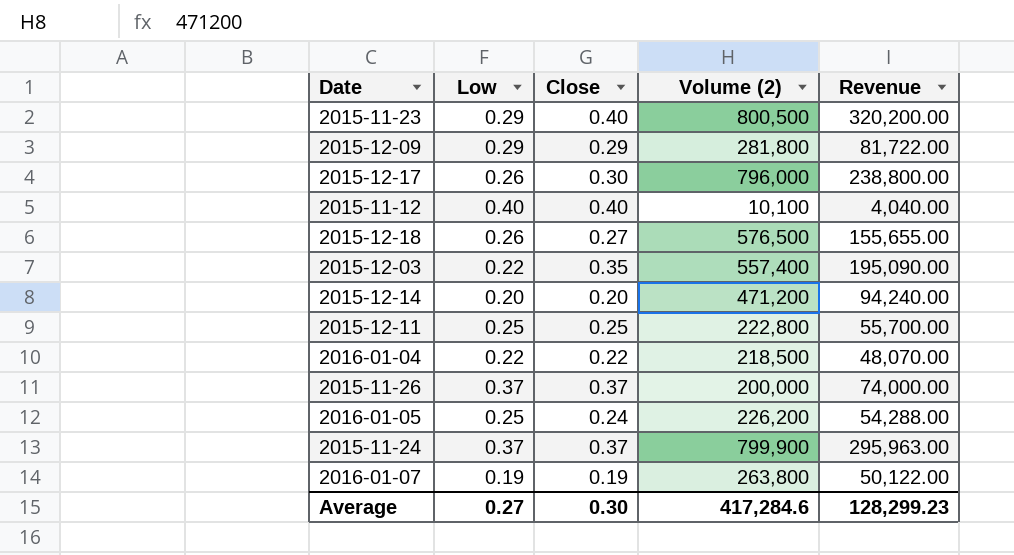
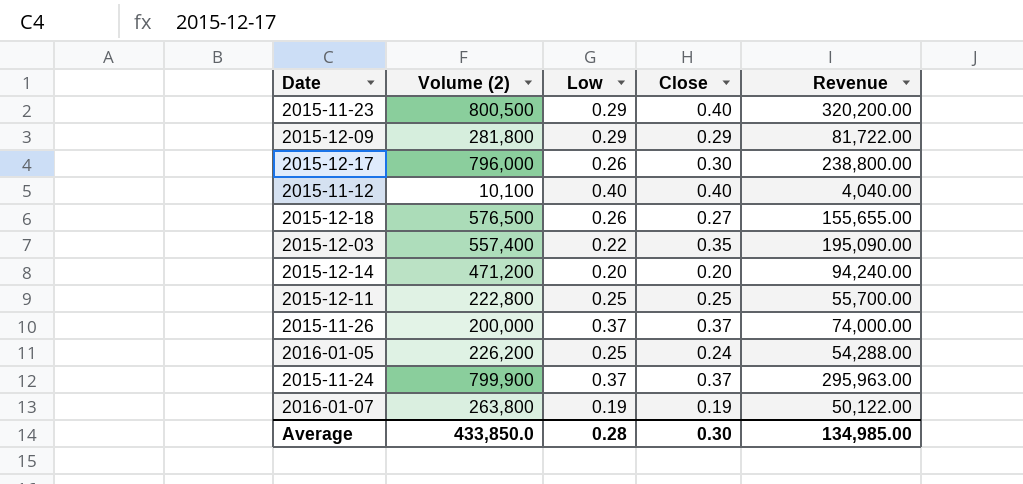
column Volume (2) | position: 4 -> 2
row 2016-01-04: 0.22 | 0.22 | 218,500 | 48,070.00 -> none
Average | Volume (2): 417,284.6 -> 433,850.0
Average | Low: 0.27 -> 0.28
Average | Revenue: 128,299.23 -> 134,985.00

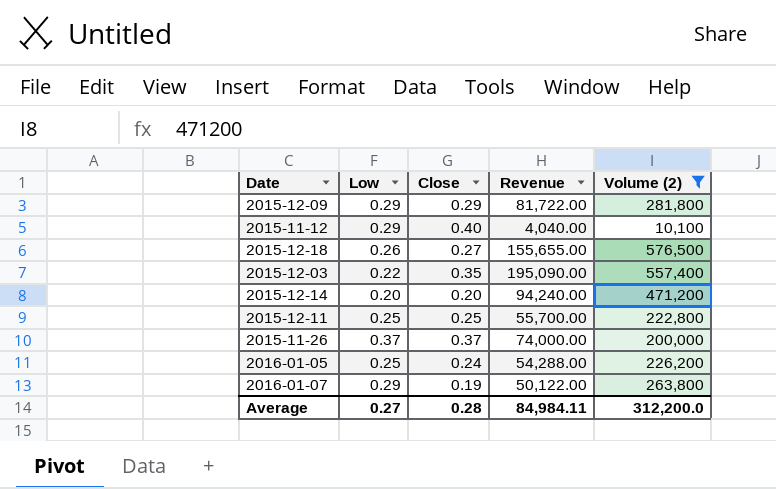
filter: none -> Volume (2) <= 576,500
column Volume (2) | position: 2 -> 5
2015-11-12 | Low: 0.40 -> 0.29
2016-01-07 | Low: 0.19 -> 0.29
Average | Low: 0.28 -> 0.27
Average | Close: 0.30 -> 0.28
Average | Revenue: 134,985.00 -> 84,984.11
Average | Volume (2): 433,850.0 -> 312,200.0

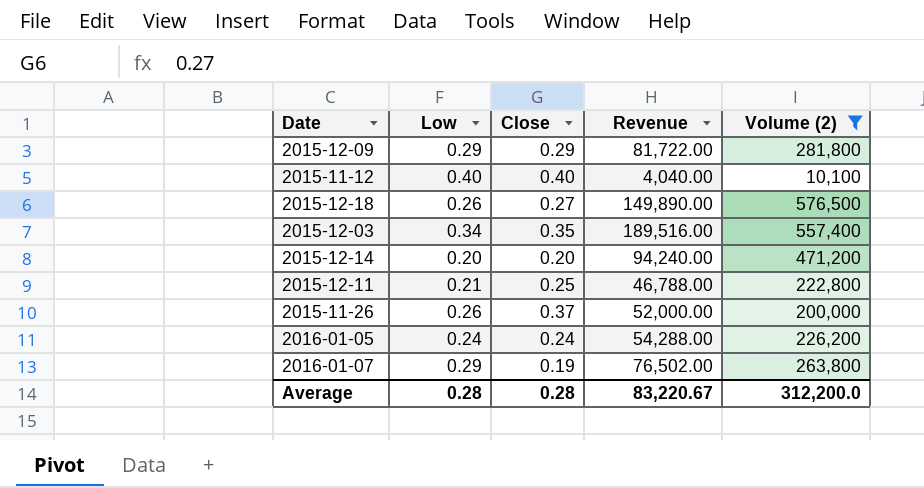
column Revenue | formula: [Close] * [Volume (2)] -> [Low] * [Volume (2)]
2015-11-12 | Low: 0.29 -> 0.40
2015-12-03 | Low: 0.22 -> 0.34
2015-12-11 | Low: 0.25 -> 0.21
2015-11-26 | Low: 0.37 -> 0.26
2016-01-05 | Low: 0.25 -> 0.24
Average | Low: 0.27 -> 0.28
Average | Revenue: 84,984.11 -> 83,220.67

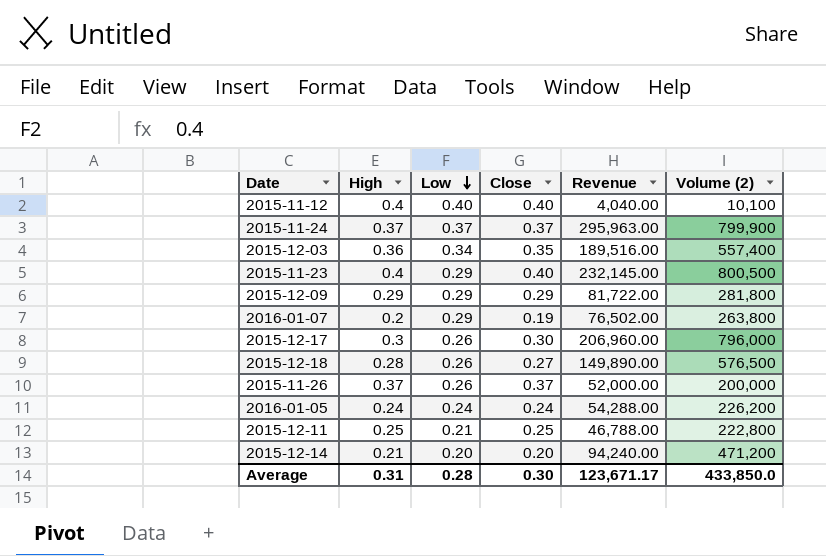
filter: Volume (2) <= 576,500 -> none
row order: none -> Low descending
column High | position: none -> 2
Average | Close: 0.28 -> 0.30
Average | Revenue: 83,220.67 -> 123,671.17
Average | Volume (2): 312,200.0 -> 433,850.0

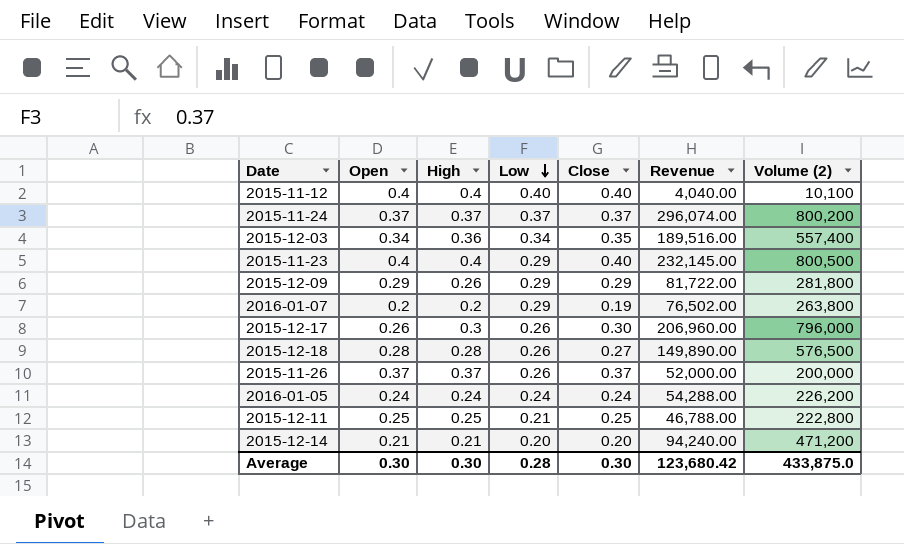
column Open | position: none -> 2
2015-11-24 | Revenue: 295,963.00 -> 296,074.00
2015-11-24 | Volume (2): 799,900 -> 800,200
2015-12-09 | High: 0.29 -> 0.26
Average | High: 0.31 -> 0.30
Average | Revenue: 123,671.17 -> 123,680.42
Average | Volume (2): 433,850.0 -> 433,875.0

